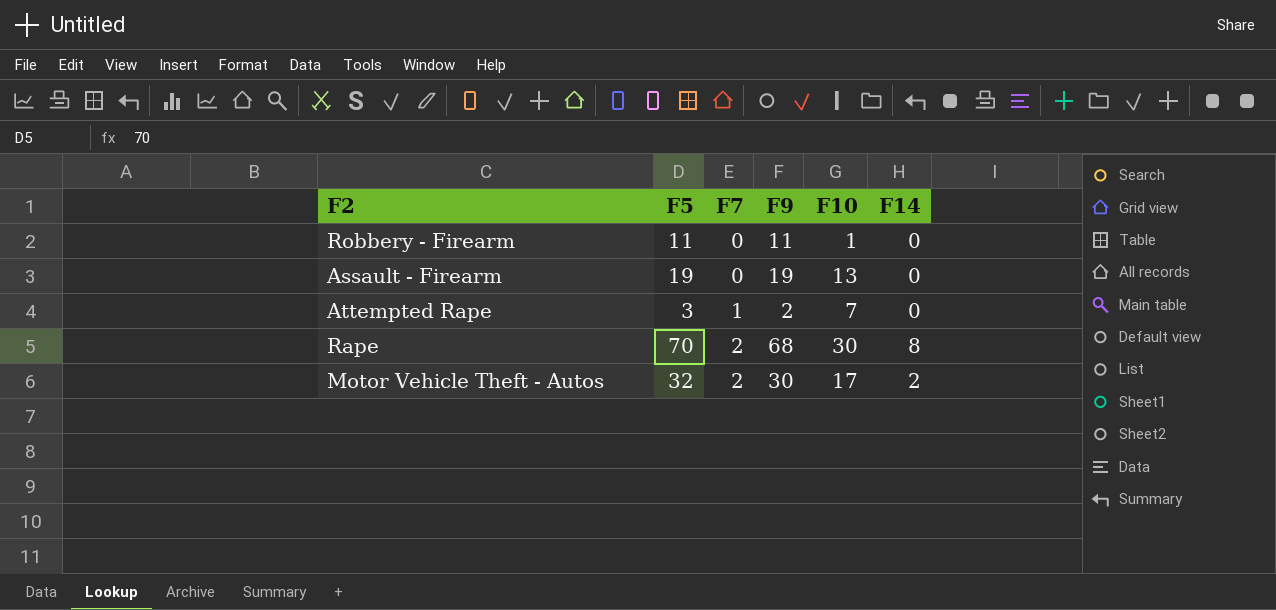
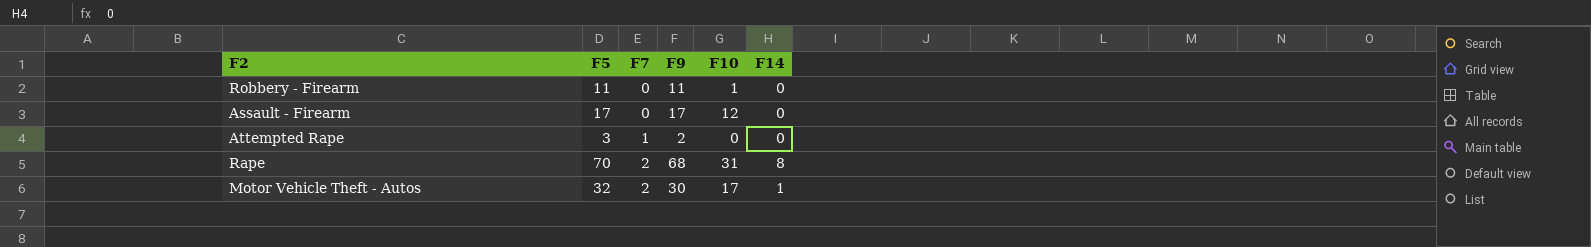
Assault - Firearm | F5: 19 -> 17
Assault - Firearm | F9: 19 -> 17
Assault - Firearm | F10: 13 -> 12
Attempted Rape | F10: 7 -> 0
Rape | F10: 30 -> 31
Motor Vehicle Theft - Autos | F14: 2 -> 1

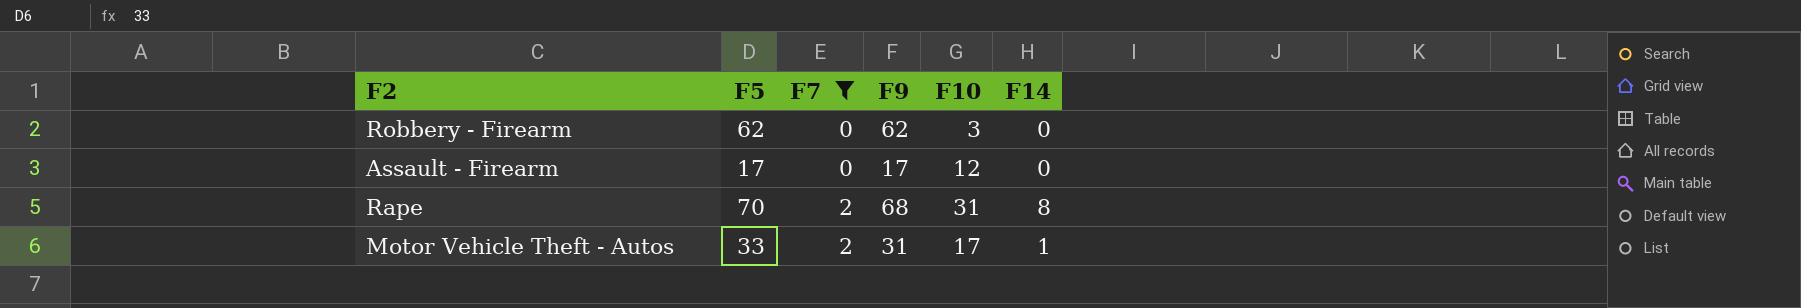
filter: none -> F7 != 1
Robbery - Firearm | F5: 11 -> 62
Robbery - Firearm | F9: 11 -> 62
Robbery - Firearm | F10: 1 -> 3
Motor Vehicle Theft - Autos | F5: 32 -> 33
Motor Vehicle Theft - Autos | F9: 30 -> 31

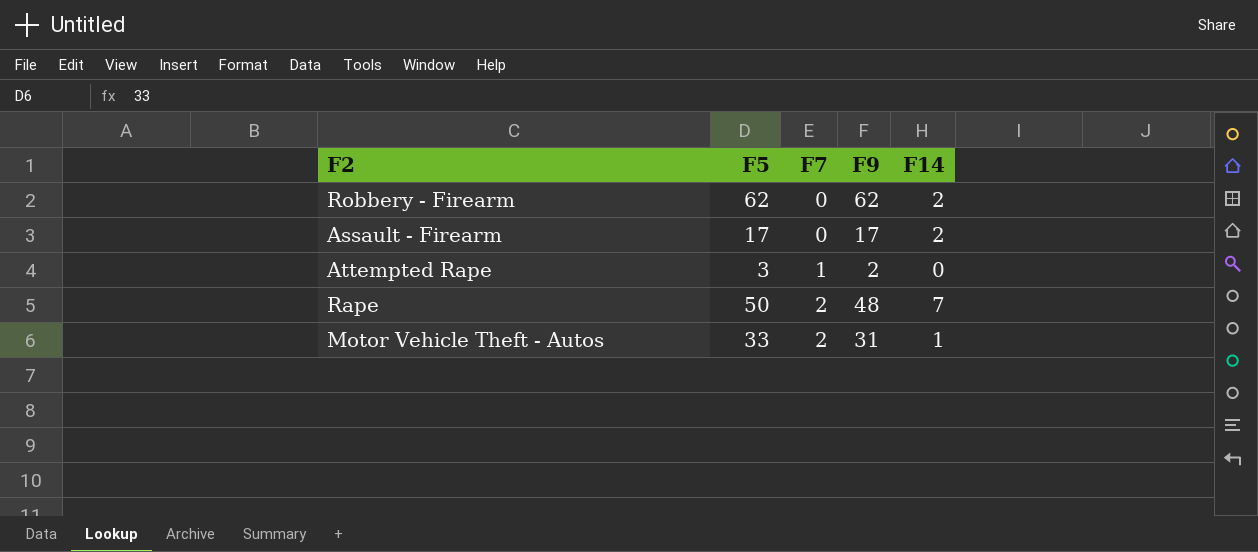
filter: F7 != 1 -> none
column F10 | position: 5 -> none
Robbery - Firearm | F14: 0 -> 2
Assault - Firearm | F14: 0 -> 2
Rape | F5: 70 -> 50
Rape | F9: 68 -> 48
Rape | F14: 8 -> 7

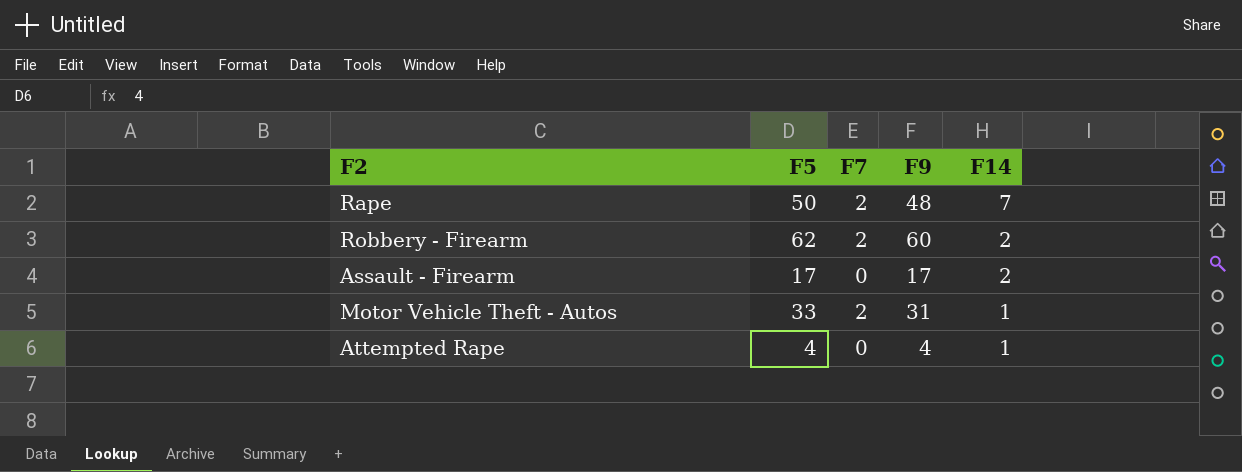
row order: F7 ascending -> F14 descending
Robbery - Firearm | F7: 0 -> 2
Robbery - Firearm | F9: 62 -> 60
Attempted Rape | F5: 3 -> 4
Attempted Rape | F7: 1 -> 0
Attempted Rape | F9: 2 -> 4
Attempted Rape | F14: 0 -> 1

